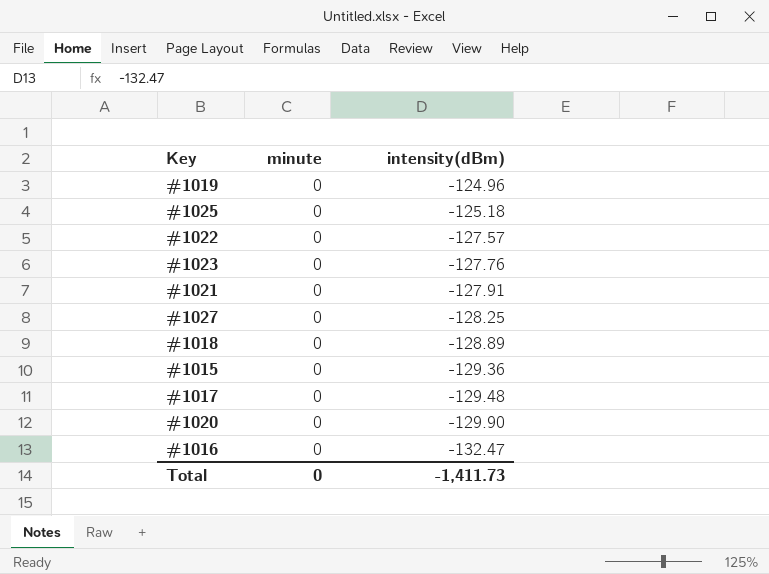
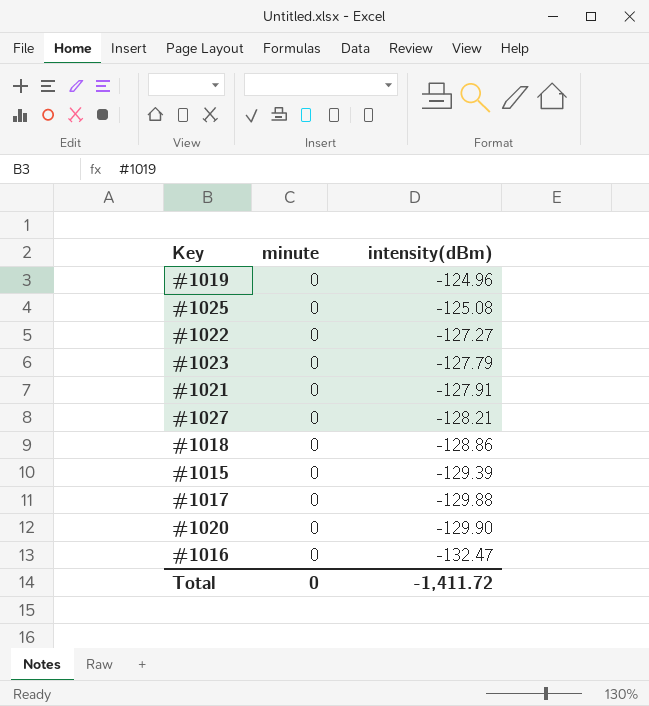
#1025 | intensity(dBm): -125.18 -> -125.08
#1022 | intensity(dBm): -127.57 -> -127.27
#1023 | intensity(dBm): -127.76 -> -127.79
#1027 | intensity(dBm): -128.25 -> -128.21
#1018 | intensity(dBm): -128.89 -> -128.86
#1015 | intensity(dBm): -129.36 -> -129.39
#1017 | intensity(dBm): -129.48 -> -129.88
Total | intensity(dBm): -1,411.73 -> -1,411.72

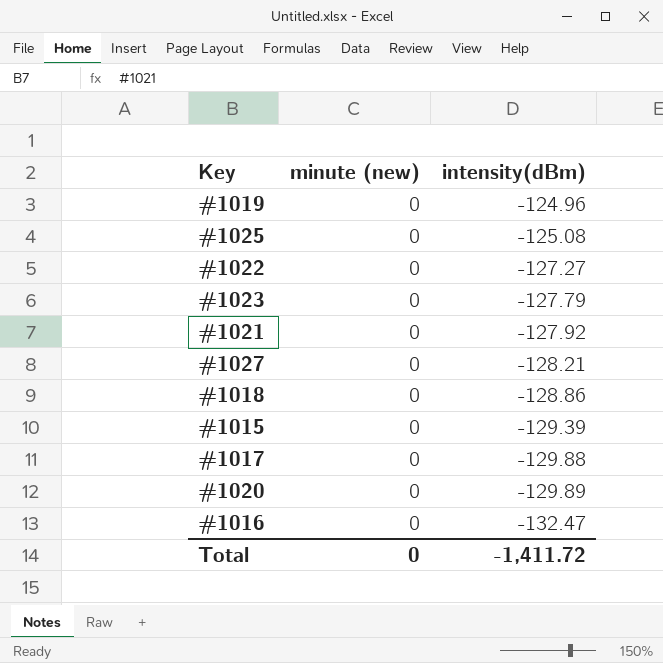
column name: minute -> minute (new)
#1021 | intensity(dBm): -127.91 -> -127.92
#1020 | intensity(dBm): -129.90 -> -129.89

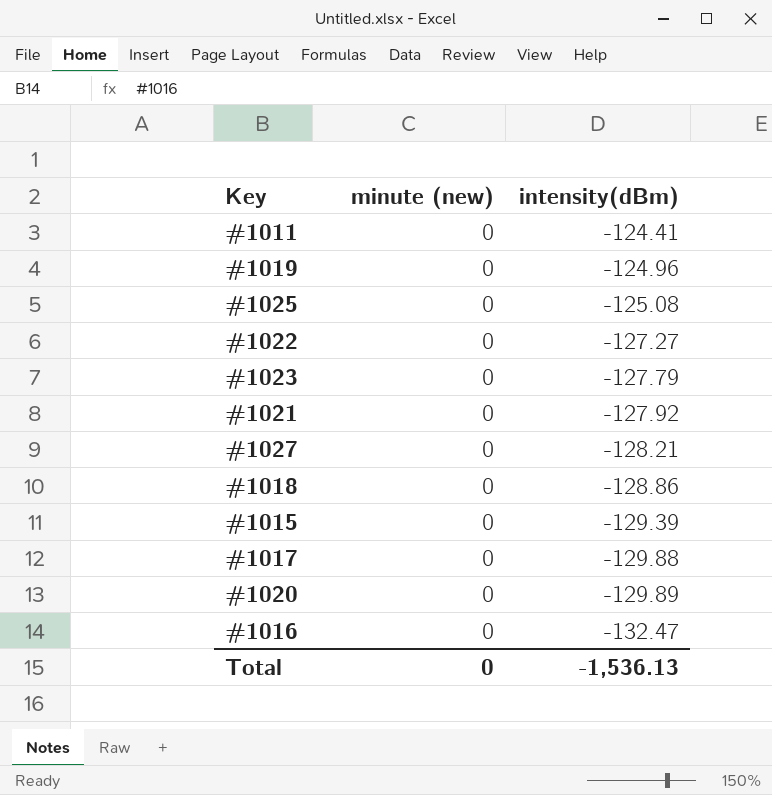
row #1011: none -> 0 | -124.41
Total | intensity(dBm): -1,411.72 -> -1,536.13

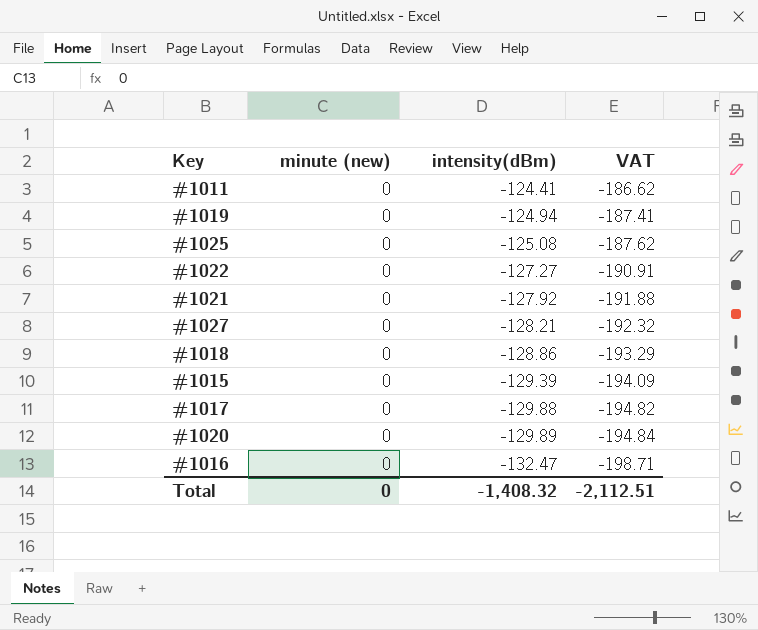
column VAT | formula: none -> [intensity(dBm)] * 1.5
row #1023: 0 | -127.79 -> none
#1019 | intensity(dBm): -124.96 -> -124.94
Total | intensity(dBm): -1,536.13 -> -1,408.32

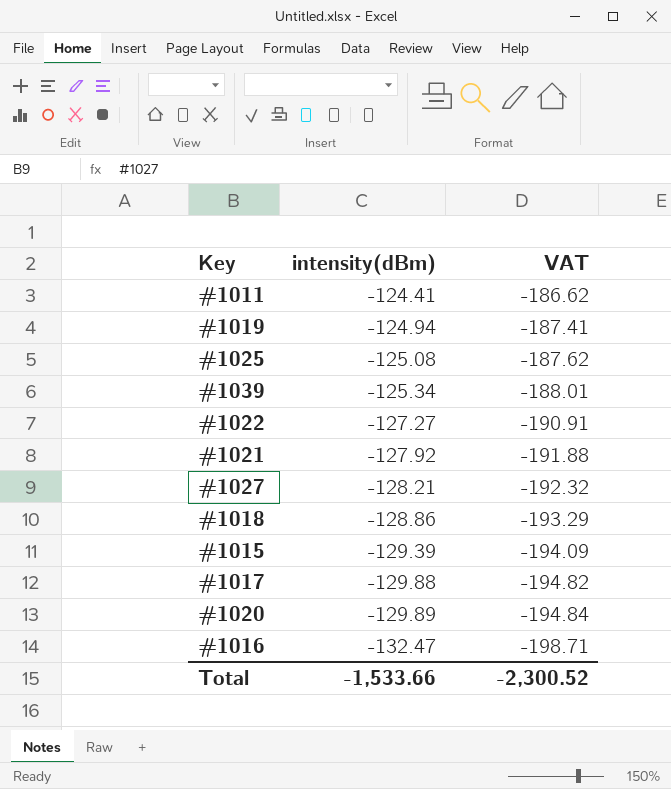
column minute (new) | position: 2 -> none
row #1039: none -> -125.34 | -188.01
Total | intensity(dBm): -1,408.32 -> -1,533.66
Total | VAT: -2,112.51 -> -2,300.52

